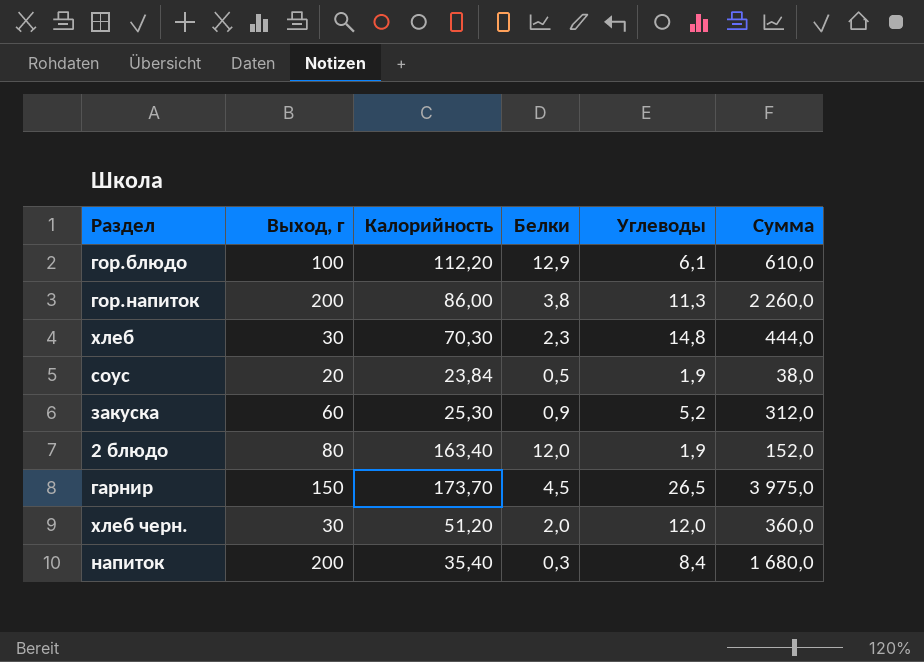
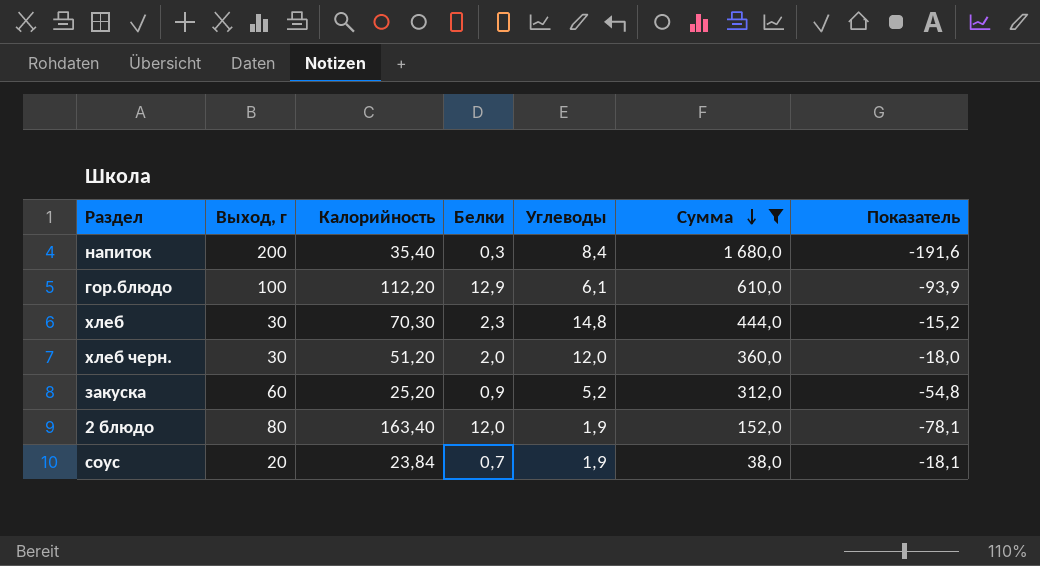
filter: none -> Сумма <= 1 680,0
row order: none -> Сумма descending
column Показатель | formula: none -> [Углеводы] - [Выход, г]
закуска | Калорийность: 25,30 -> 25,20
соус | Белки: 0,5 -> 0,7

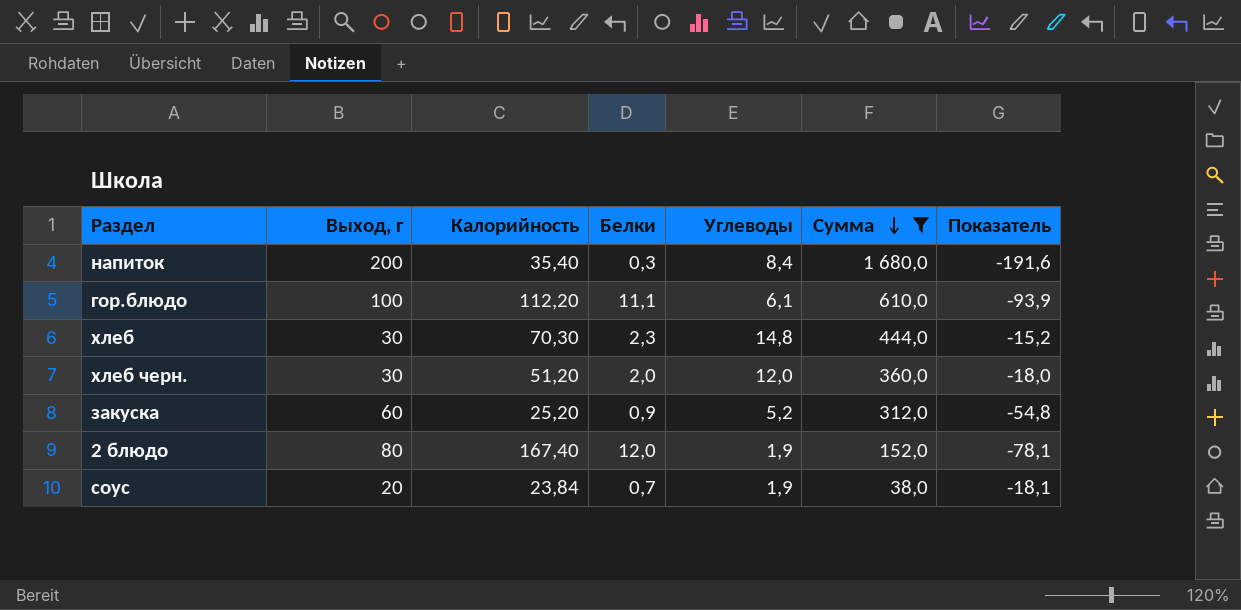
гор.блюдо | Белки: 12,9 -> 11,1
2 блюдо | Калорийность: 163,40 -> 167,40

